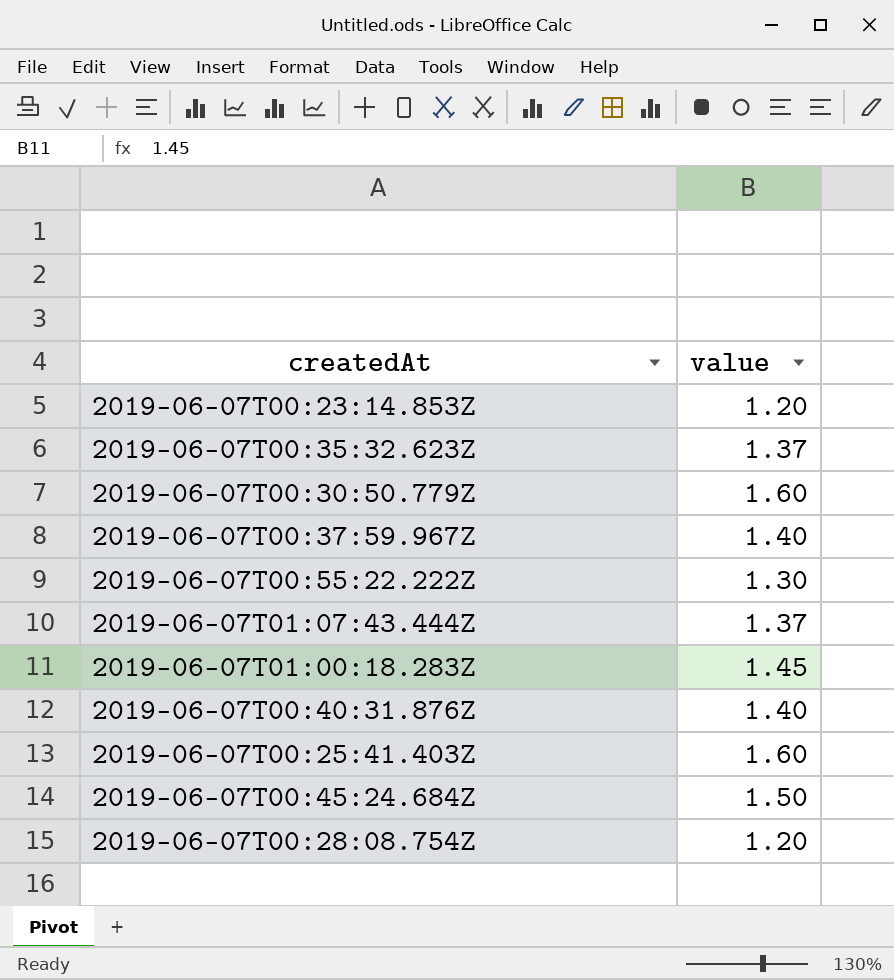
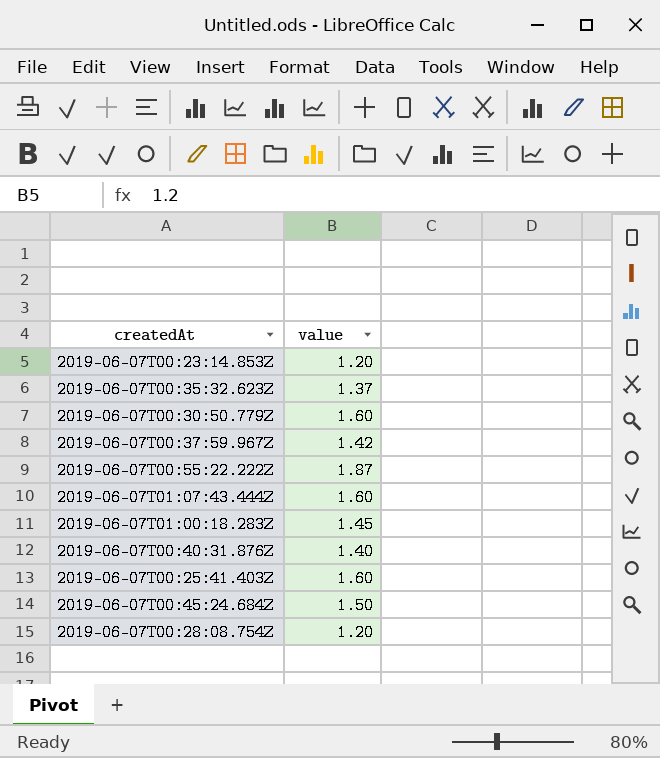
2019-06-07T00:37:59.967Z | value: 1.40 -> 1.42
2019-06-07T00:55:22.222Z | value: 1.30 -> 1.87
2019-06-07T01:07:43.444Z | value: 1.37 -> 1.60

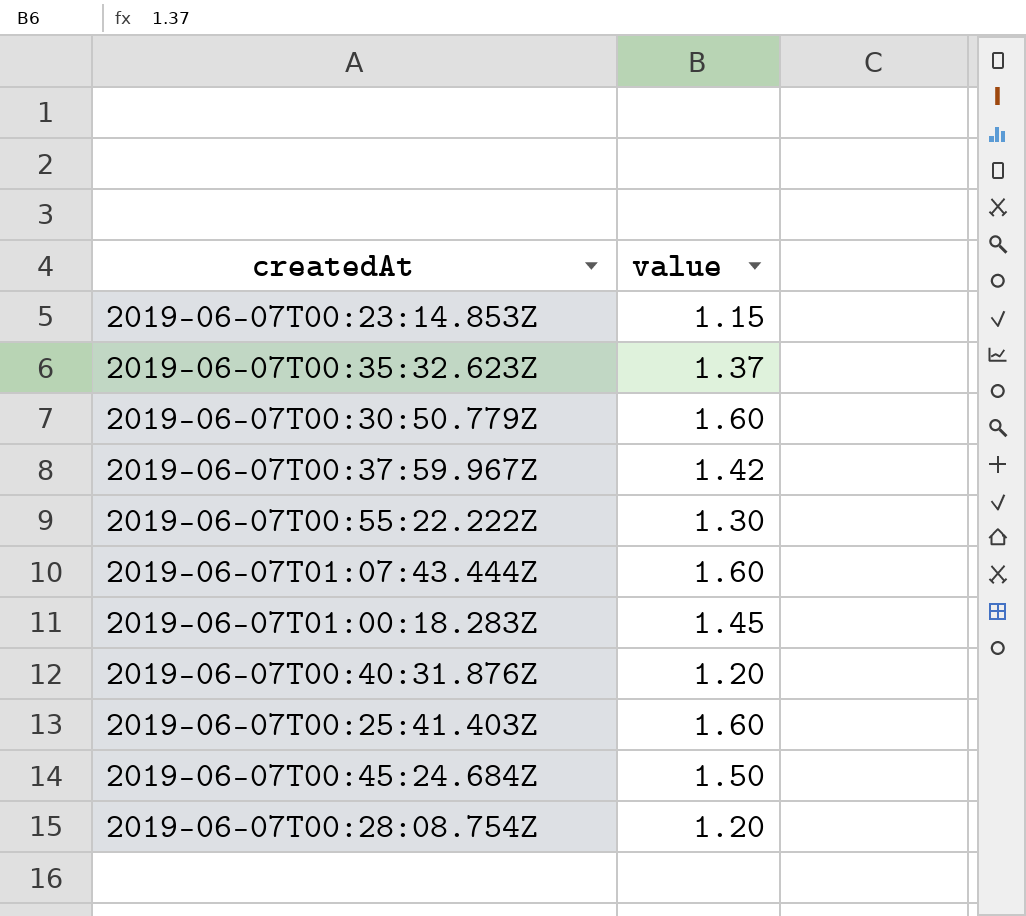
2019-06-07T00:23:14.853Z | value: 1.20 -> 1.15
2019-06-07T00:55:22.222Z | value: 1.87 -> 1.30
2019-06-07T00:40:31.876Z | value: 1.40 -> 1.20

